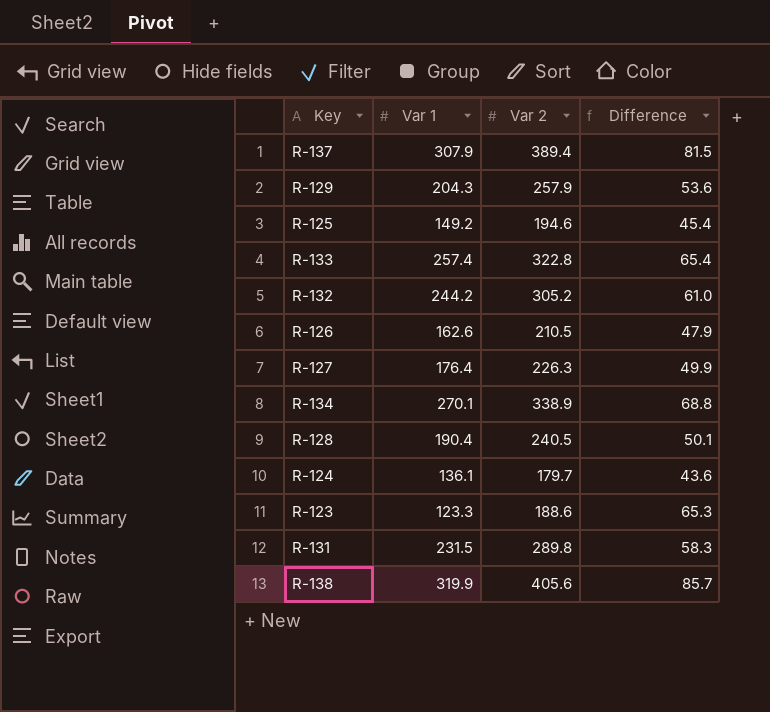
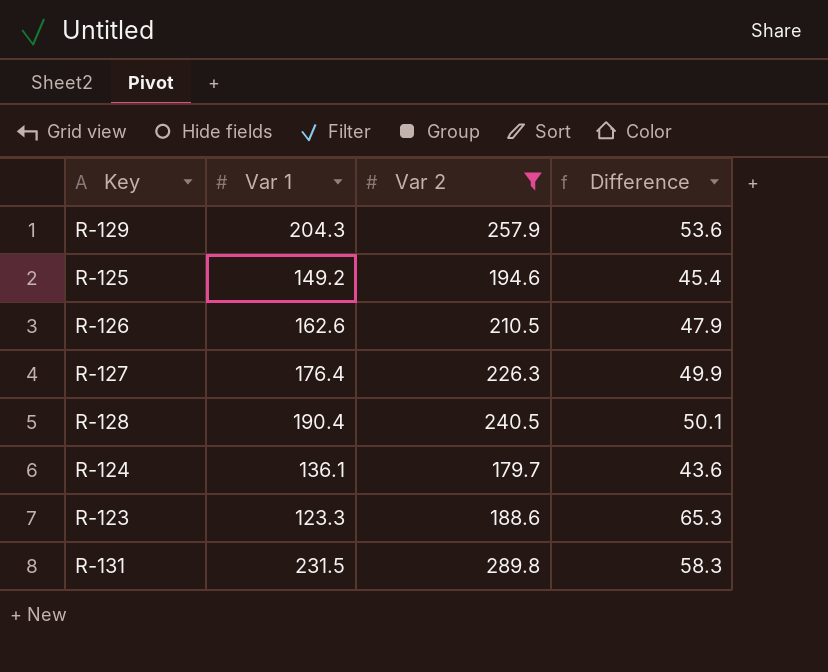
filter: none -> Var 2 <= 289.8

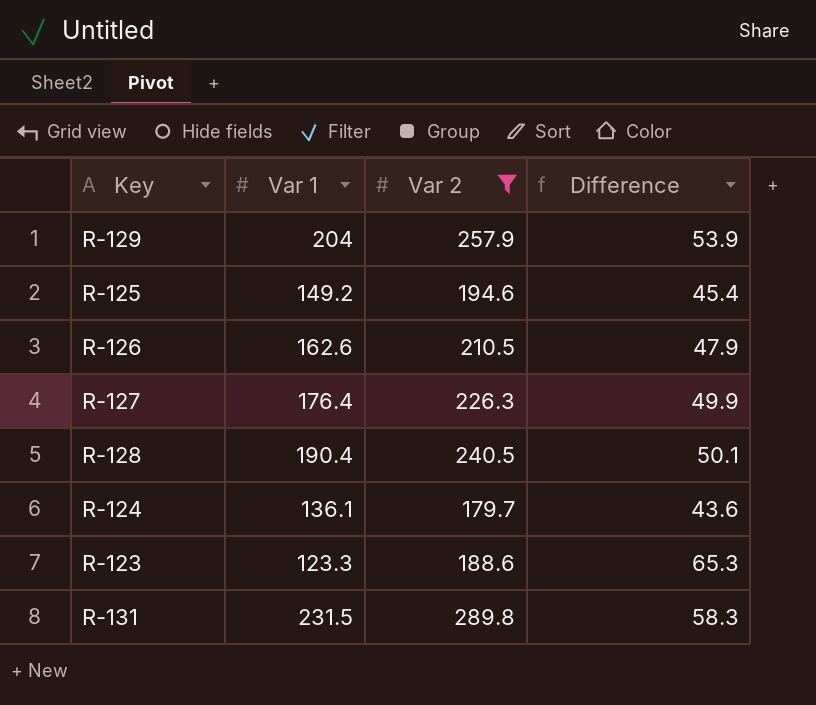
R-129 | Var 1: 204.3 -> 204
R-129 | Difference: 53.6 -> 53.9

